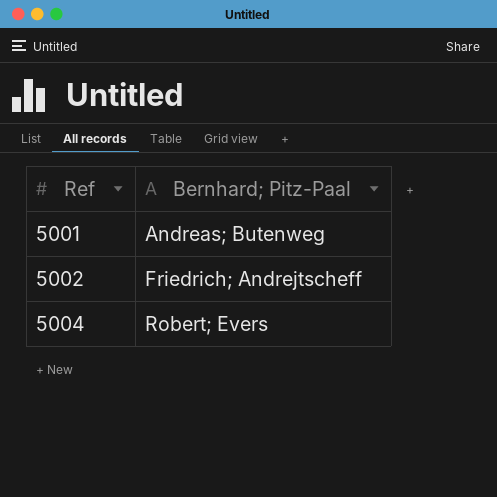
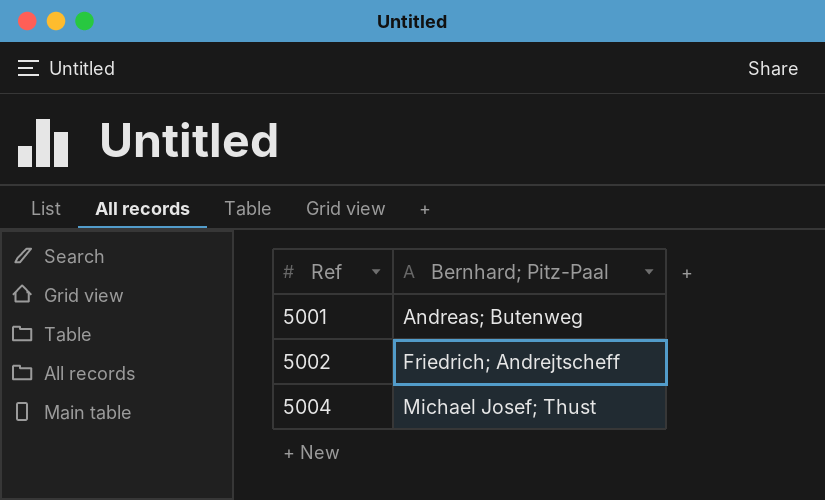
5004 | Bernhard; Pitz-Paal: Robert; Evers -> Michael Josef; Thust

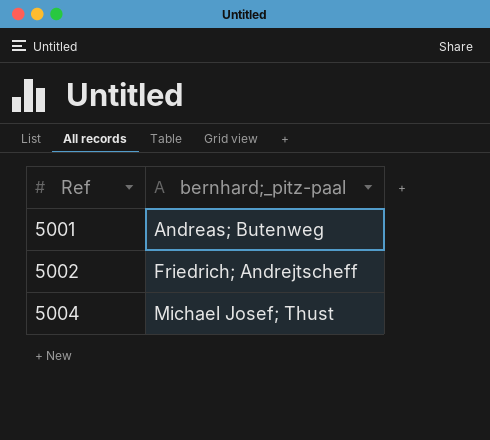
column name: Bernhard; Pitz-Paal -> bernhard;_pitz-paal

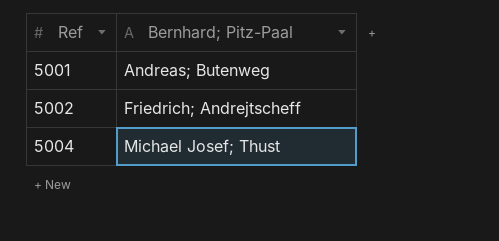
column name: bernhard;_pitz-paal -> Bernhard; Pitz-Paal

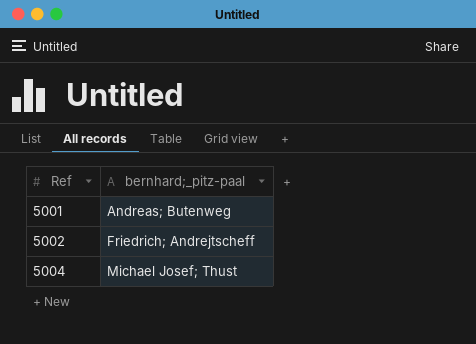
column name: Bernhard; Pitz-Paal -> bernhard;_pitz-paal

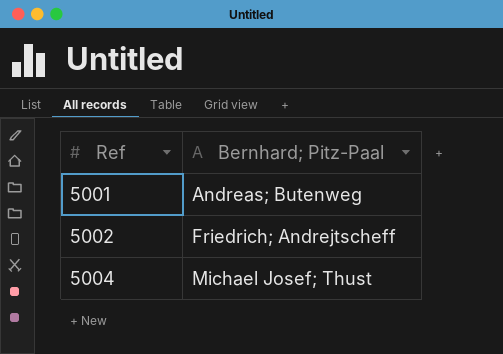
column name: bernhard;_pitz-paal -> Bernhard; Pitz-Paal

